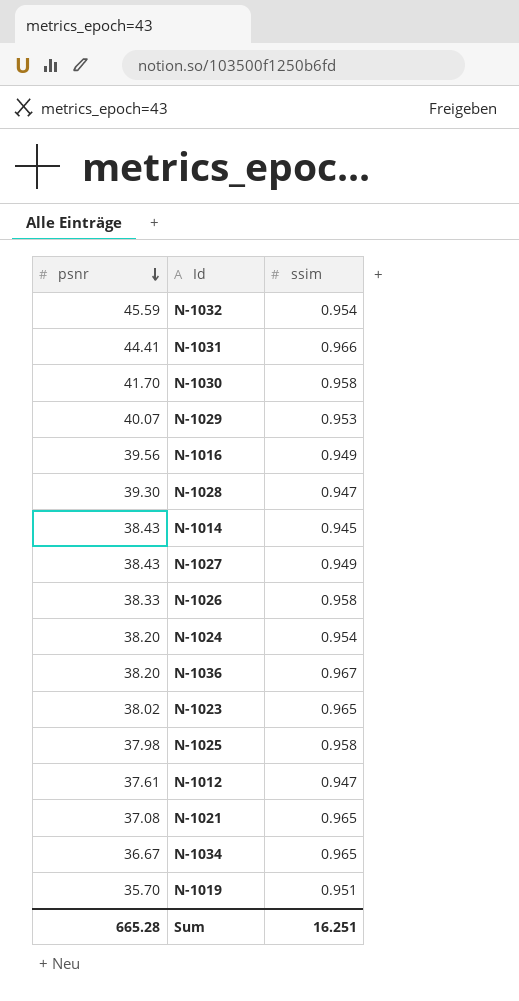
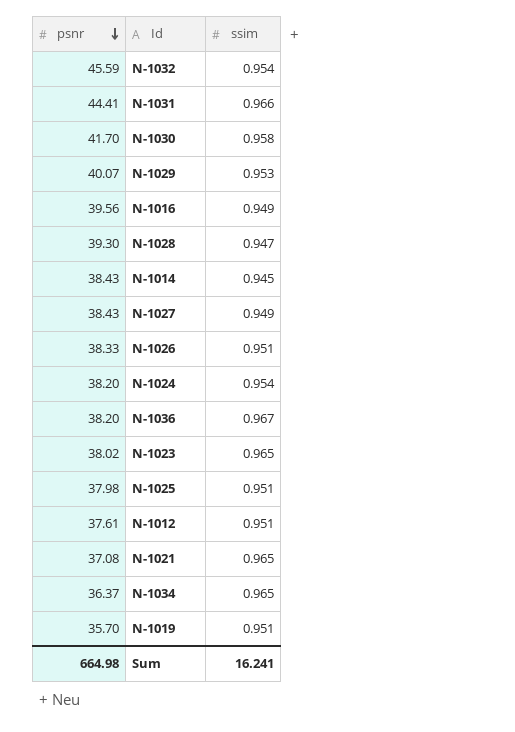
N-1026 | ssim: 0.958 -> 0.951
N-1025 | ssim: 0.958 -> 0.951
N-1012 | ssim: 0.947 -> 0.951
N-1034 | psnr: 36.67 -> 36.37
Sum | psnr: 665.28 -> 664.98
Sum | ssim: 16.251 -> 16.241

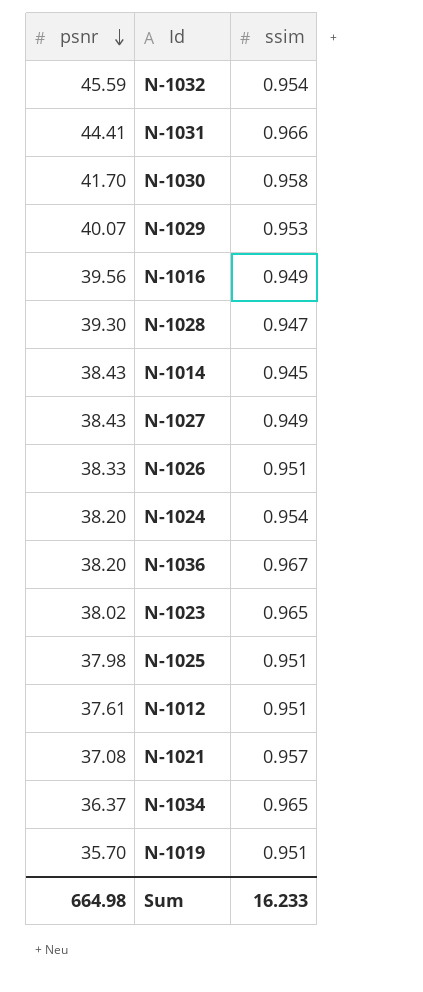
N-1021 | ssim: 0.965 -> 0.957
Sum | ssim: 16.241 -> 16.233

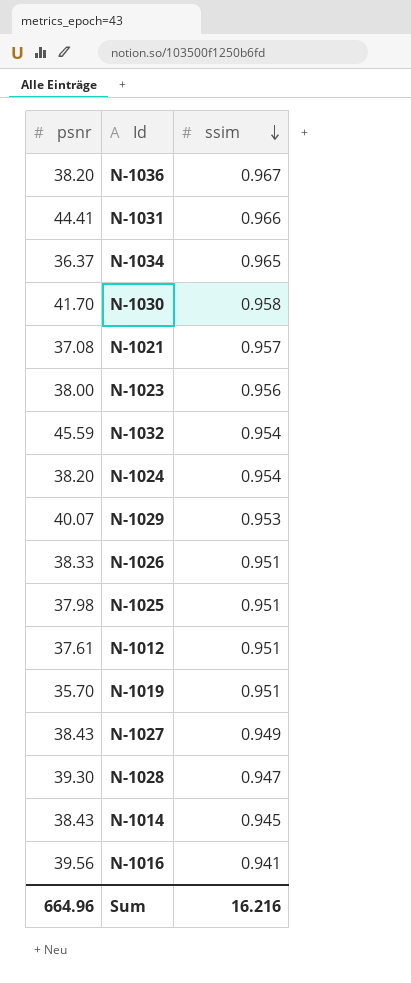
row order: psnr descending -> ssim descending
N-1023 | psnr: 38.02 -> 38.00
N-1023 | ssim: 0.965 -> 0.956
N-1016 | ssim: 0.949 -> 0.941
Sum | psnr: 664.98 -> 664.96
Sum | ssim: 16.233 -> 16.216

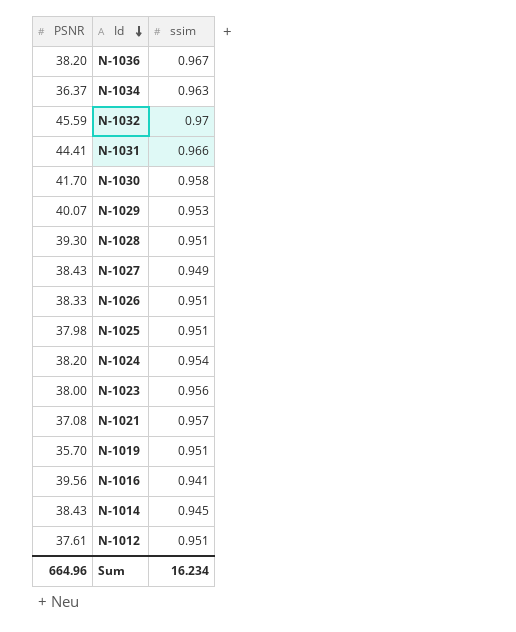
row order: ssim descending -> Id descending
column name: psnr -> PSNR
N-1034 | ssim: 0.965 -> 0.963
N-1032 | ssim: 0.954 -> 0.97
N-1028 | ssim: 0.947 -> 0.951
Sum | ssim: 16.216 -> 16.234

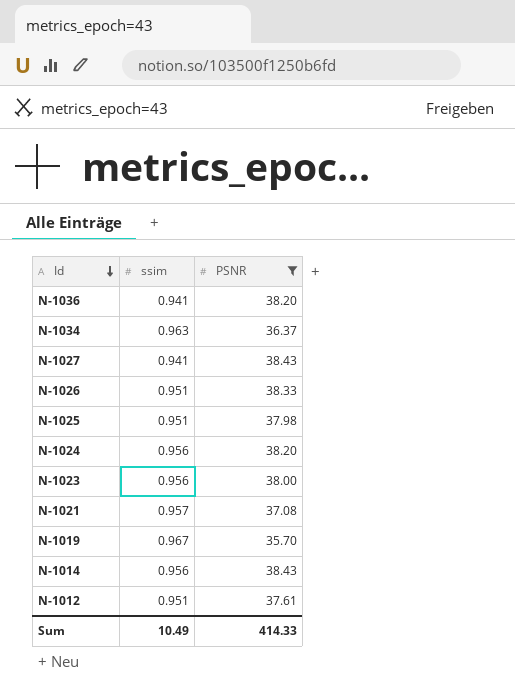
filter: none -> PSNR <= 38.43
column PSNR | position: 1 -> 3
N-1036 | ssim: 0.967 -> 0.941
N-1027 | ssim: 0.949 -> 0.941
N-1024 | ssim: 0.954 -> 0.956
N-1019 | ssim: 0.951 -> 0.967
N-1014 | ssim: 0.945 -> 0.956
Sum | ssim: 16.234 -> 10.49
Sum | PSNR: 664.96 -> 414.33

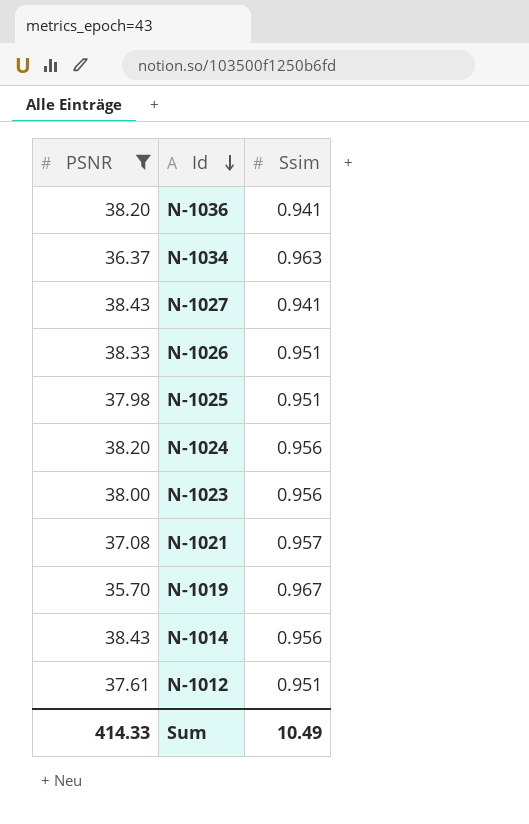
column PSNR | position: 3 -> 1
column name: ssim -> Ssim

